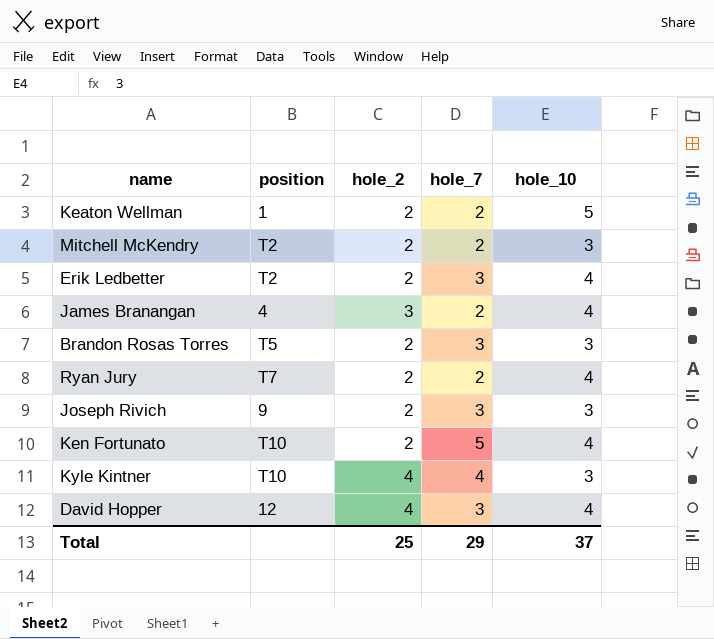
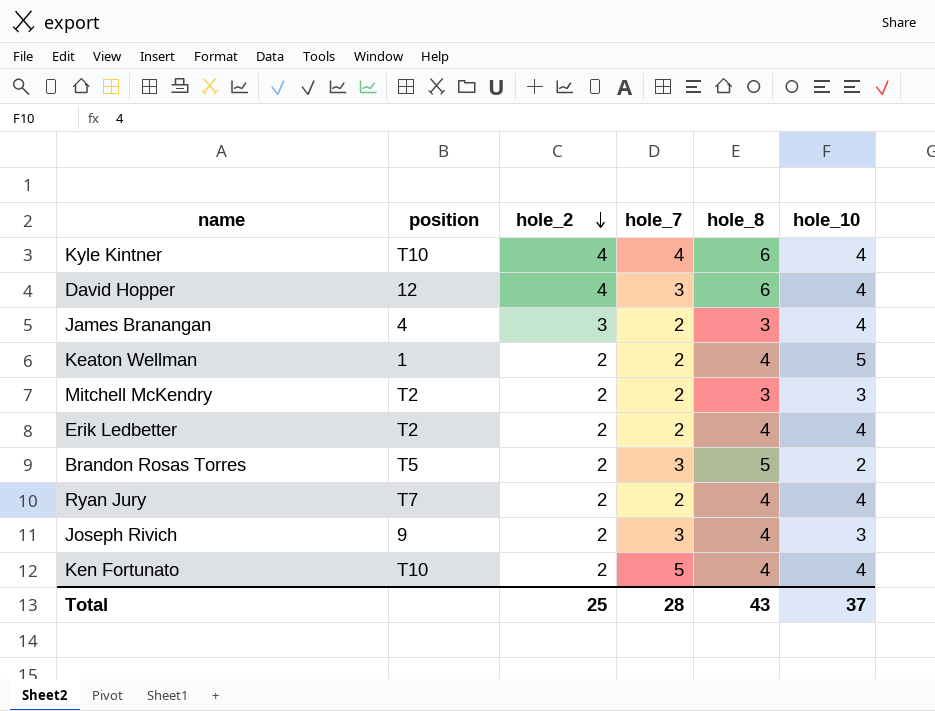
row order: none -> hole_2 descending
column hole_8 | position: none -> 5
Kyle Kintner | hole_10: 3 -> 4
Erik Ledbetter | hole_7: 3 -> 2
Brandon Rosas Torres | hole_10: 3 -> 2
Total | hole_7: 29 -> 28

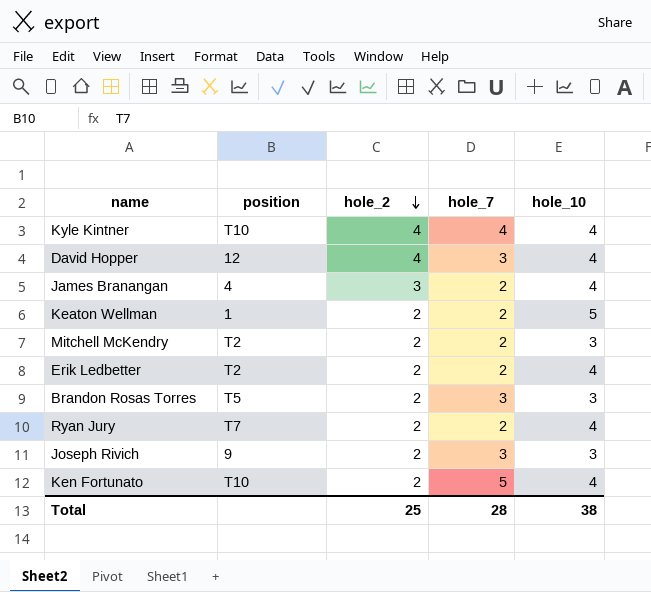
column hole_8 | position: 5 -> none
Brandon Rosas Torres | hole_10: 2 -> 3
Total | hole_10: 37 -> 38

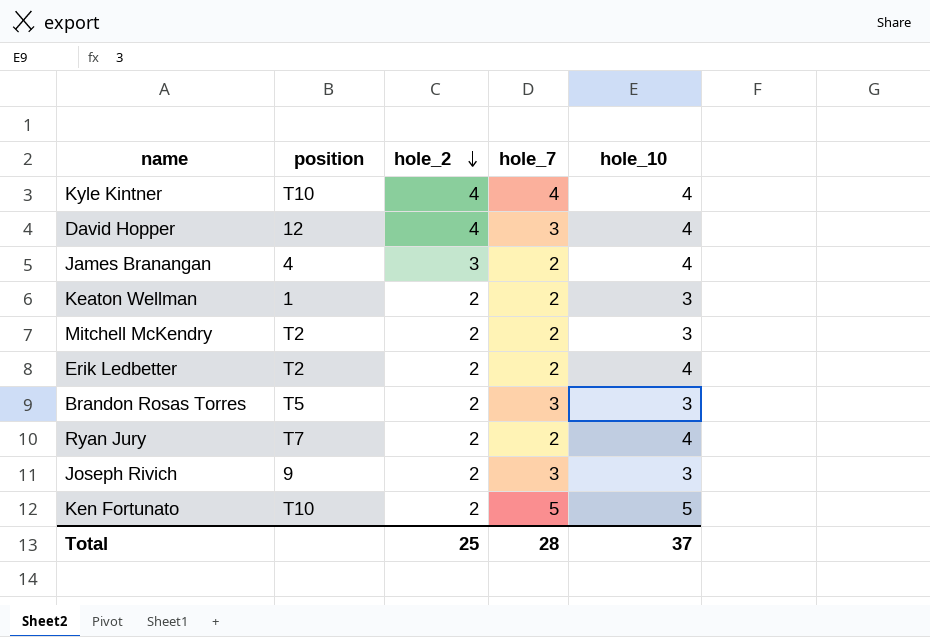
Keaton Wellman | hole_10: 5 -> 3
Ken Fortunato | hole_10: 4 -> 5
Total | hole_10: 38 -> 37

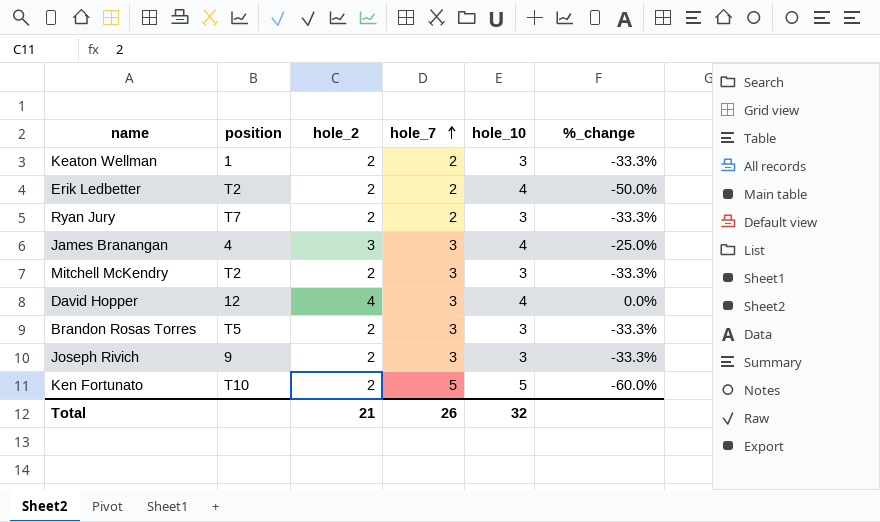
row order: hole_2 descending -> hole_7 ascending
column %_change | formula: none -> ([hole_2] - [hole_10]) / [hole_10]
row Kyle Kintner: T10 | 4 | 4 | 4 -> none
Ryan Jury | hole_10: 4 -> 3
James Branangan | hole_7: 2 -> 3
Mitchell McKendry | hole_7: 2 -> 3
Total | hole_2: 25 -> 21
Total | hole_7: 28 -> 26
Total | hole_10: 37 -> 32

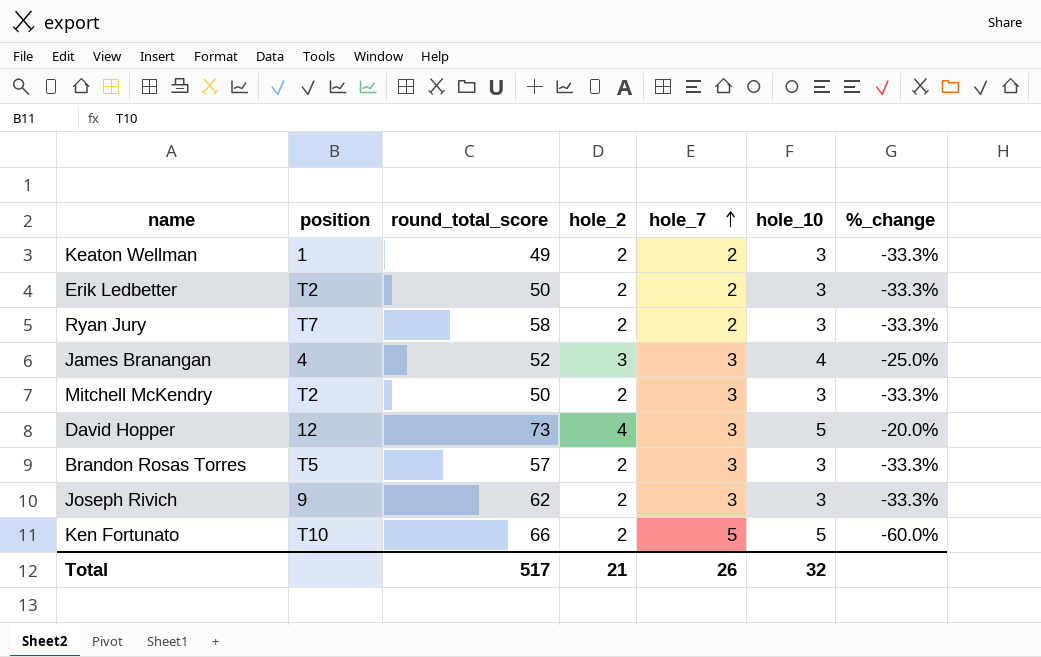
column round_total_score | position: none -> 3
Erik Ledbetter | hole_10: 4 -> 3
Erik Ledbetter | %_change: -50.0% -> -33.3%
David Hopper | hole_10: 4 -> 5
David Hopper | %_change: 0.0% -> -20.0%

